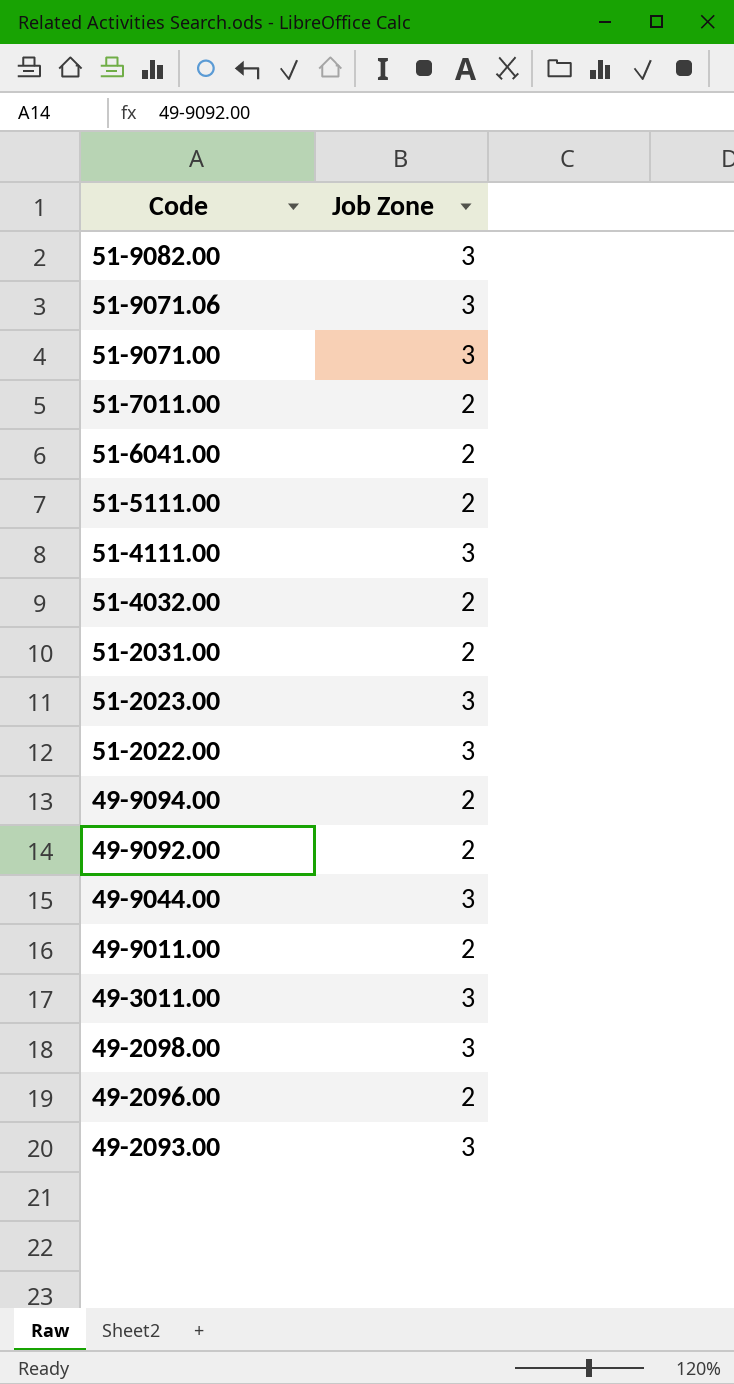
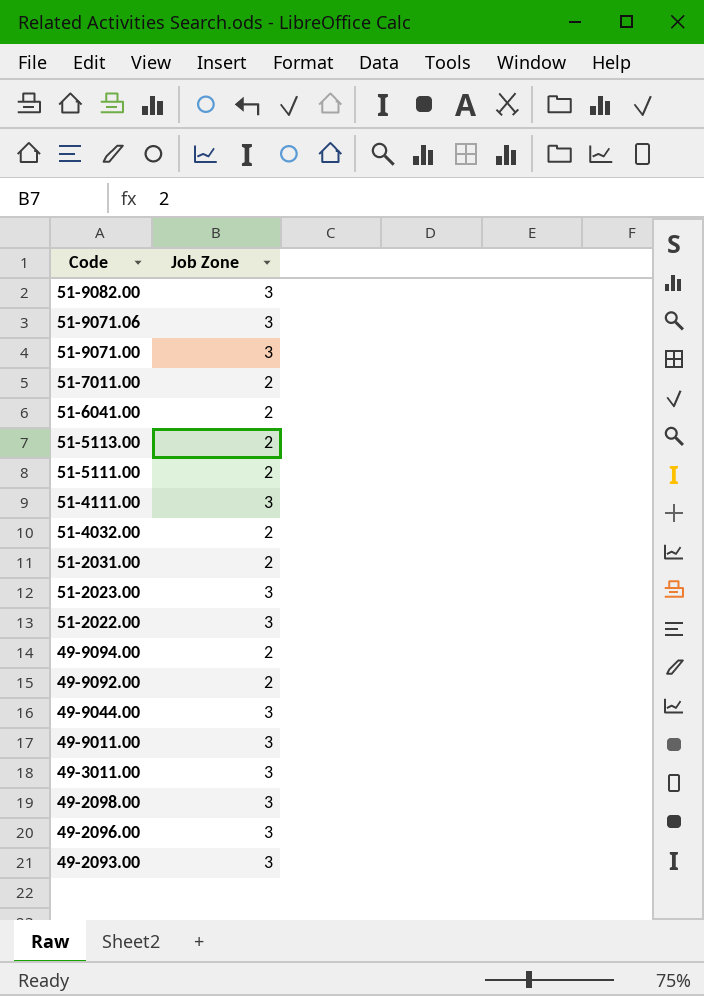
row 51-5113.00: none -> 2
49-9011.00 | Job Zone: 2 -> 3
49-2096.00 | Job Zone: 2 -> 3

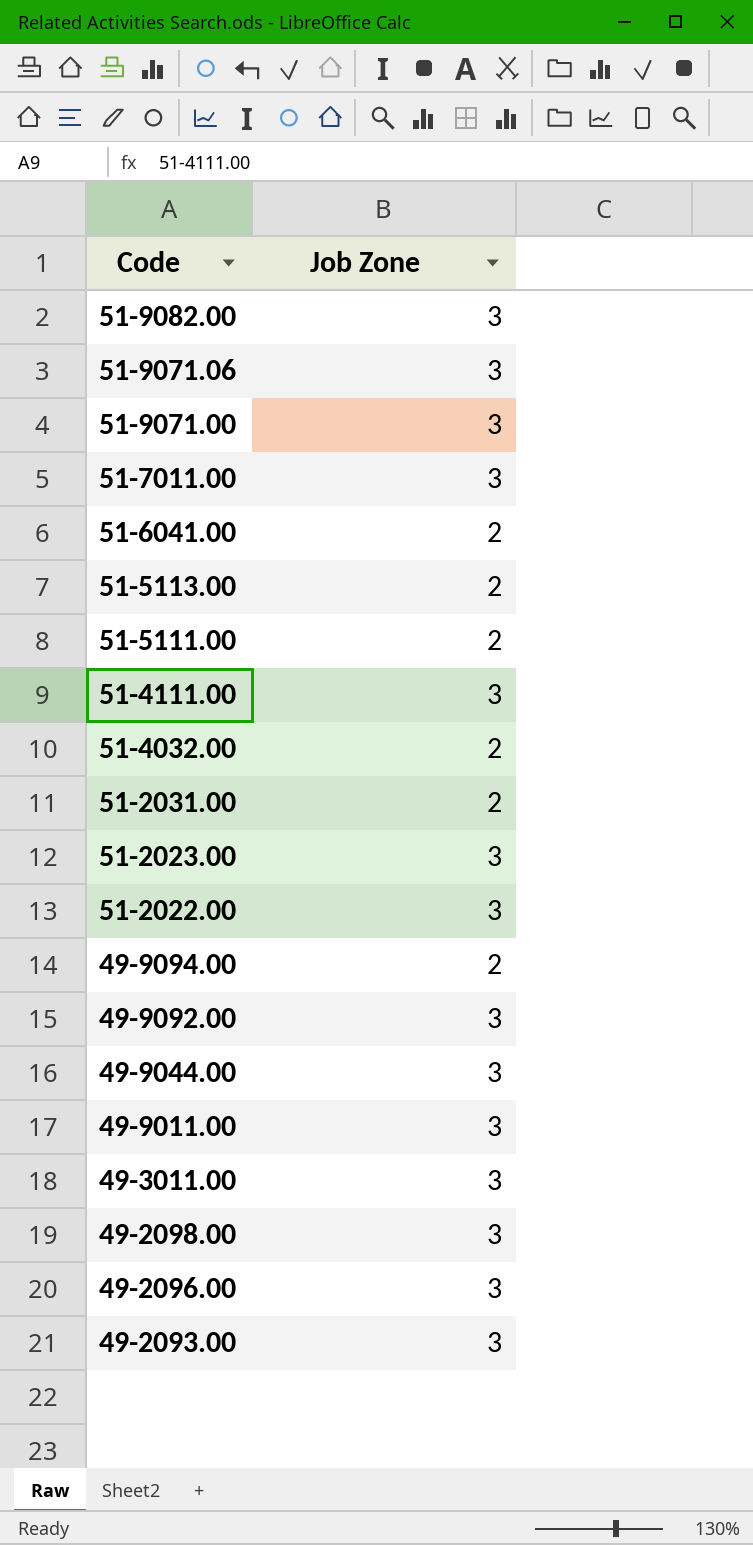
51-7011.00 | Job Zone: 2 -> 3
49-9092.00 | Job Zone: 2 -> 3

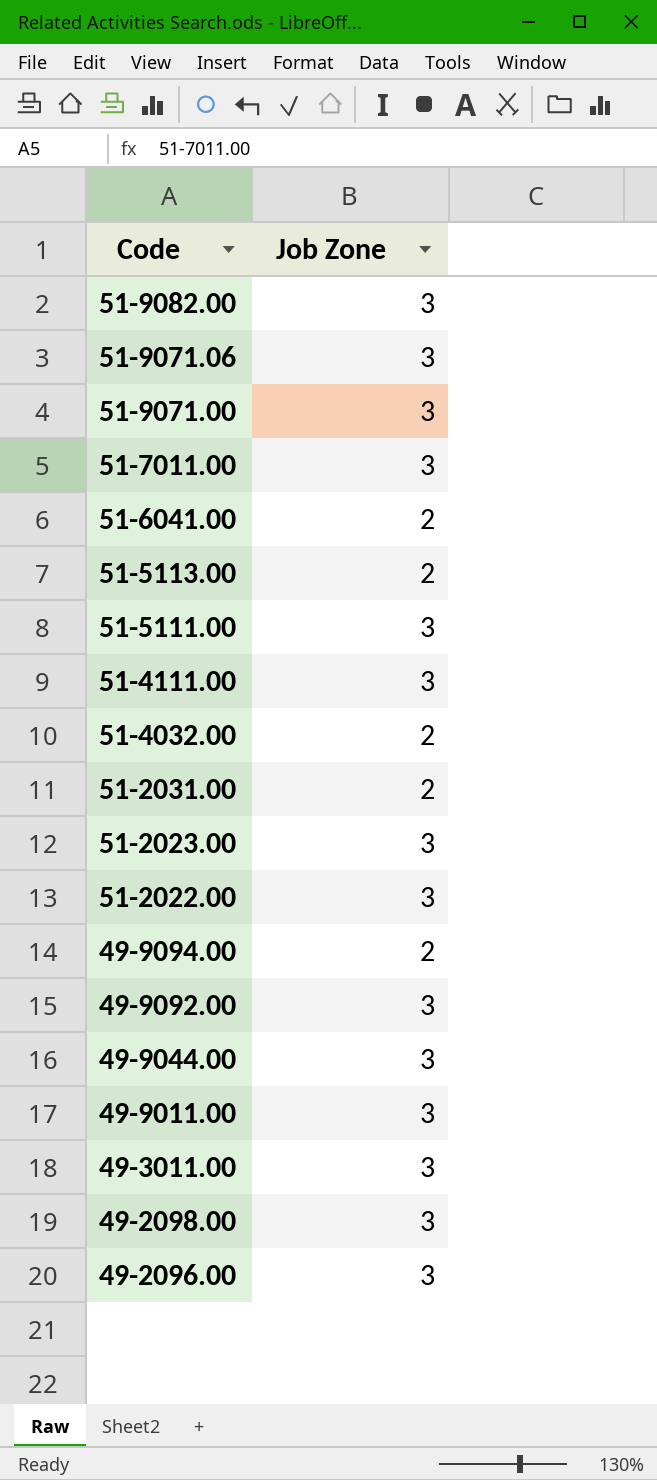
row 49-2093.00: 3 -> none
51-5111.00 | Job Zone: 2 -> 3

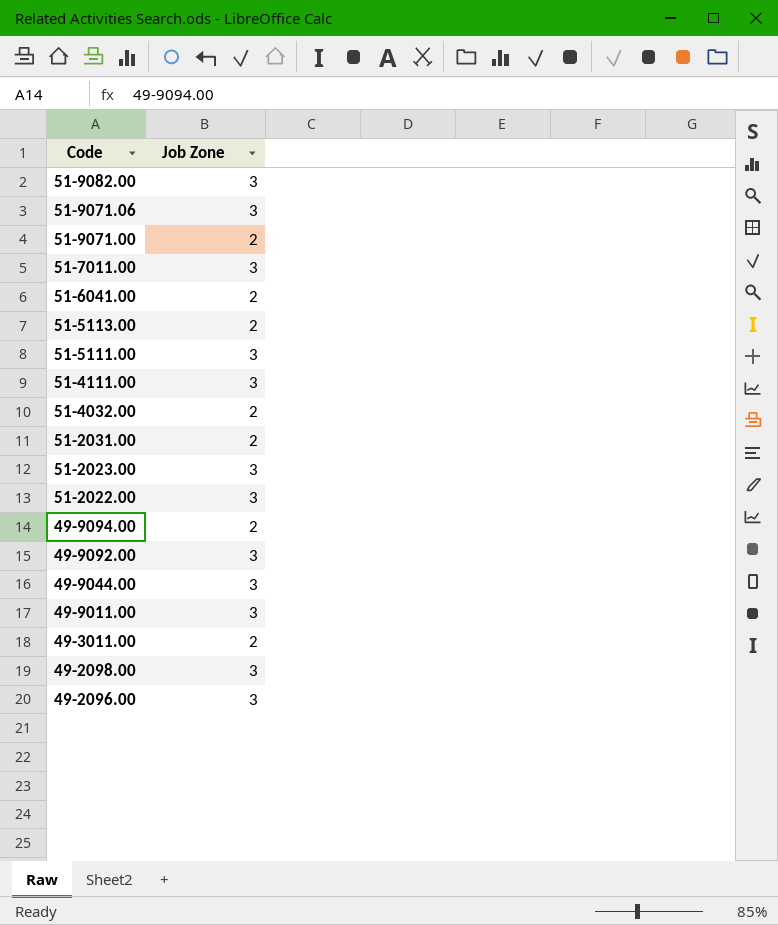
51-9071.00 | Job Zone: 3 -> 2
49-3011.00 | Job Zone: 3 -> 2

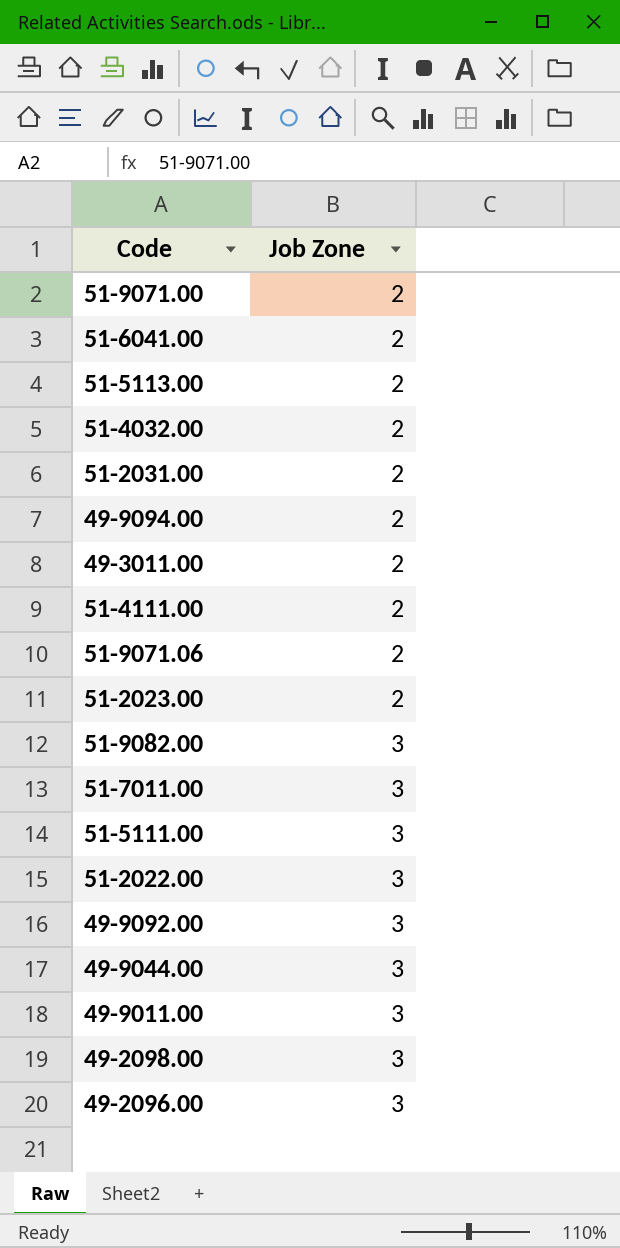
row order: Code descending -> Job Zone ascending
51-4111.00 | Job Zone: 3 -> 2
51-9071.06 | Job Zone: 3 -> 2
51-2023.00 | Job Zone: 3 -> 2

